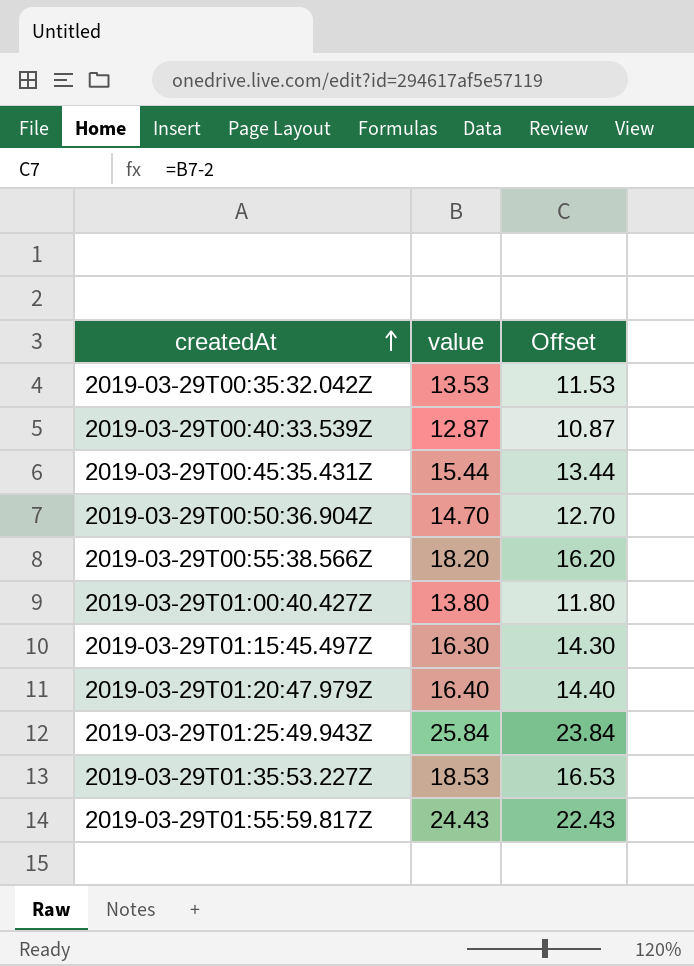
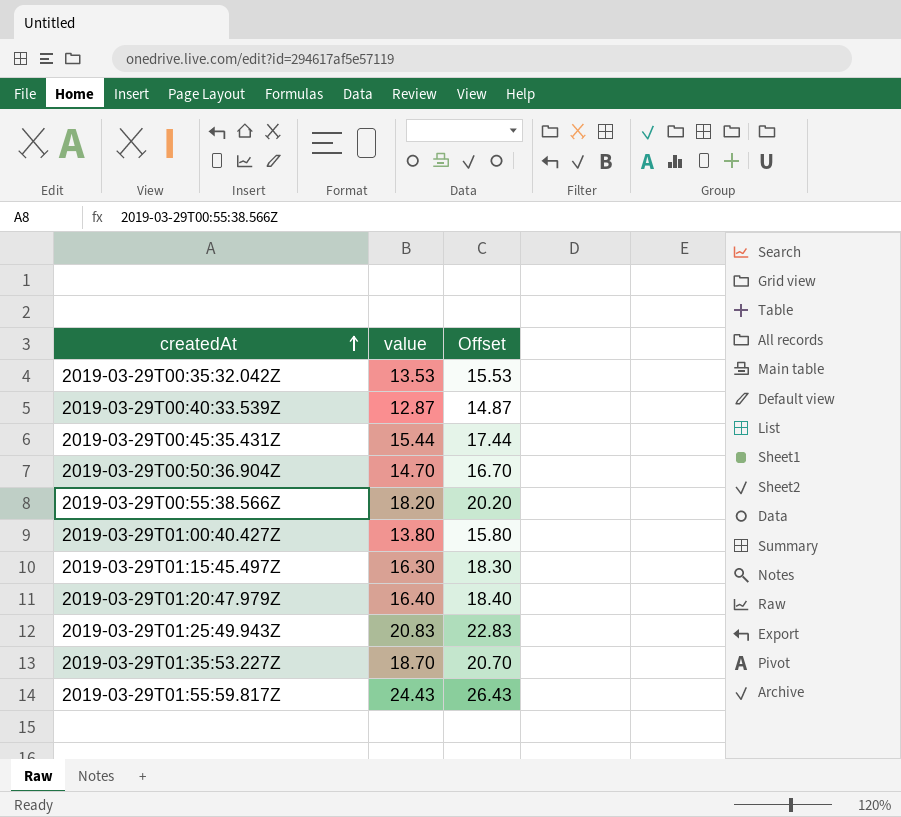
column Offset | formula: [value] - 2 -> [value] + 2
2019-03-29T01:25:49.943Z | value: 25.84 -> 20.83
2019-03-29T01:35:53.227Z | value: 18.53 -> 18.70

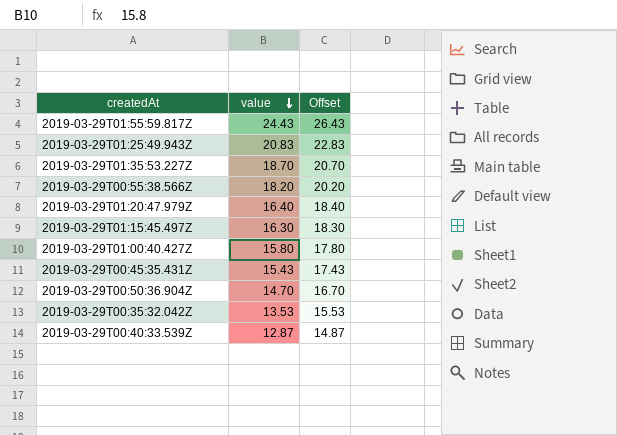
row order: createdAt ascending -> value descending
2019-03-29T01:00:40.427Z | value: 13.80 -> 15.80
2019-03-29T01:00:40.427Z | Offset: 15.80 -> 17.80
2019-03-29T00:45:35.431Z | value: 15.44 -> 15.43
2019-03-29T00:45:35.431Z | Offset: 17.44 -> 17.43

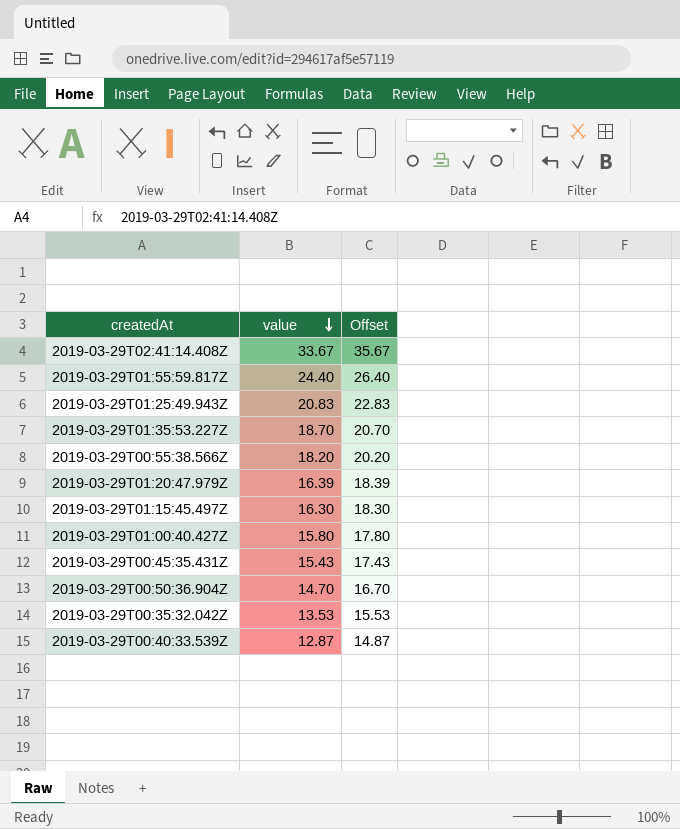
row 2019-03-29T02:41:14.408Z: none -> 33.67 | 35.67
2019-03-29T01:55:59.817Z | value: 24.43 -> 24.40
2019-03-29T01:55:59.817Z | Offset: 26.43 -> 26.40
2019-03-29T01:20:47.979Z | value: 16.40 -> 16.39
2019-03-29T01:20:47.979Z | Offset: 18.40 -> 18.39

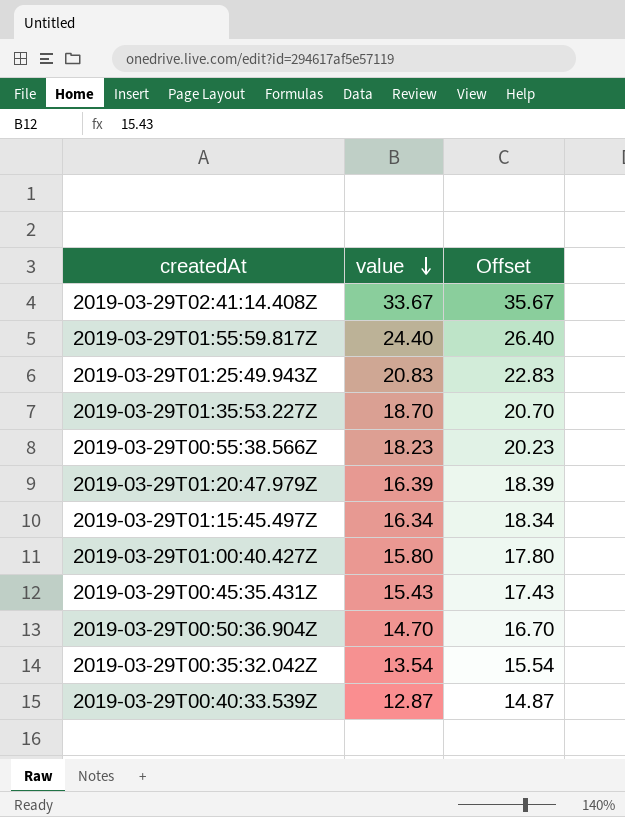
2019-03-29T00:55:38.566Z | value: 18.20 -> 18.23
2019-03-29T00:55:38.566Z | Offset: 20.20 -> 20.23
2019-03-29T01:15:45.497Z | value: 16.30 -> 16.34
2019-03-29T01:15:45.497Z | Offset: 18.30 -> 18.34
2019-03-29T00:35:32.042Z | value: 13.53 -> 13.54
2019-03-29T00:35:32.042Z | Offset: 15.53 -> 15.54

